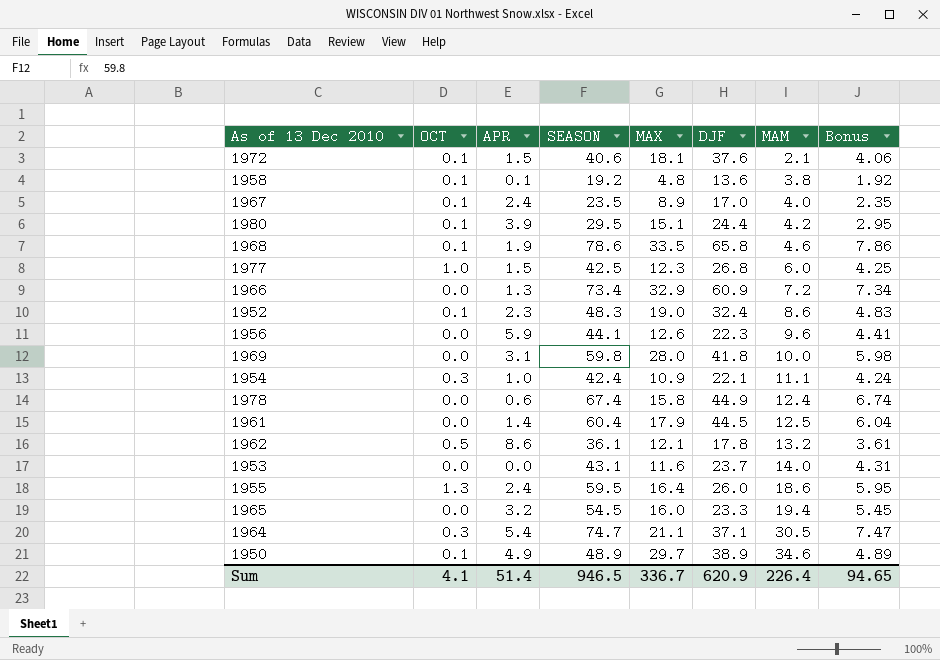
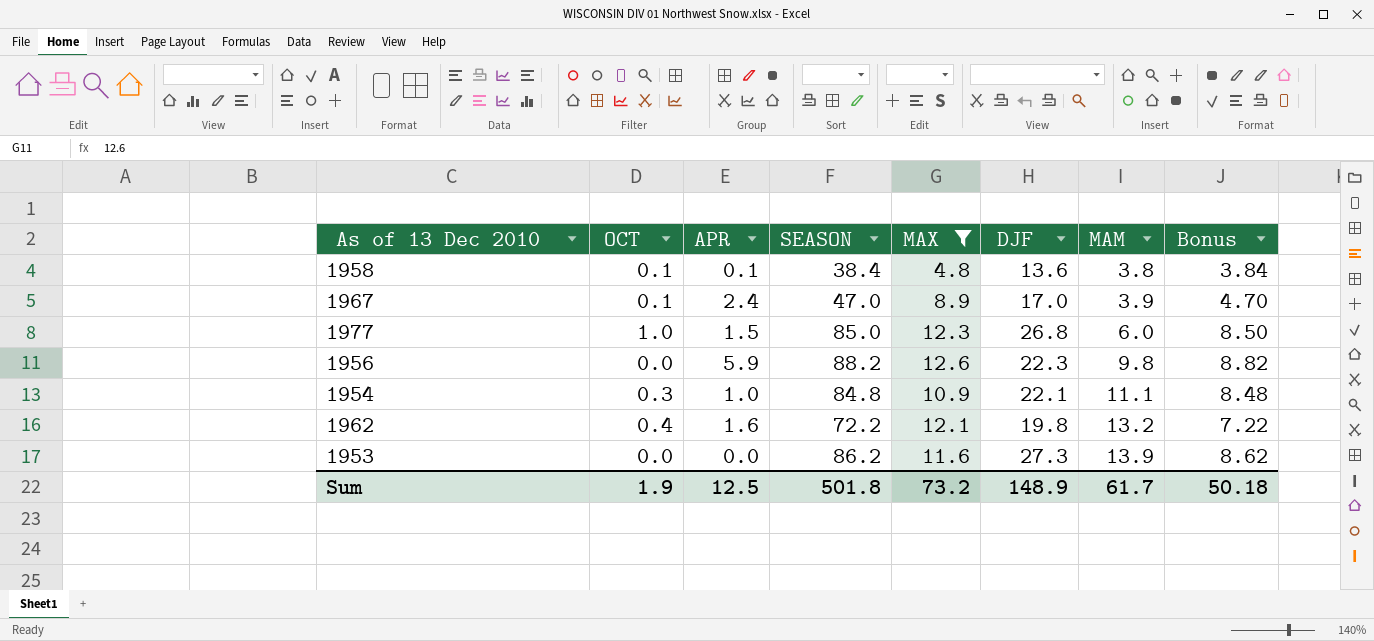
filter: none -> MAX <= 12.6
1958 | SEASON: 19.2 -> 38.4
1958 | Bonus: 1.92 -> 3.84
1967 | SEASON: 23.5 -> 47.0
1967 | MAM: 4.0 -> 3.9
1967 | Bonus: 2.35 -> 4.70
1977 | SEASON: 42.5 -> 85.0
1977 | Bonus: 4.25 -> 8.50
1956 | SEASON: 44.1 -> 88.2
1956 | MAM: 9.6 -> 9.8
1956 | Bonus: 4.41 -> 8.82
1954 | SEASON: 42.4 -> 84.8
1954 | Bonus: 4.24 -> 8.48
1962 | OCT: 0.5 -> 0.4
1962 | APR: 8.6 -> 1.6
1962 | SEASON: 36.1 -> 72.2
1962 | DJF: 17.8 -> 19.8
1962 | Bonus: 3.61 -> 7.22
1953 | SEASON: 43.1 -> 86.2
1953 | DJF: 23.7 -> 27.3
1953 | MAM: 14.0 -> 13.9
1953 | Bonus: 4.31 -> 8.62
Sum | OCT: 4.1 -> 1.9
Sum | APR: 51.4 -> 12.5
Sum | SEASON: 946.5 -> 501.8
Sum | MAX: 336.7 -> 73.2
Sum | DJF: 620.9 -> 148.9
Sum | MAM: 226.4 -> 61.7
Sum | Bonus: 94.65 -> 50.18

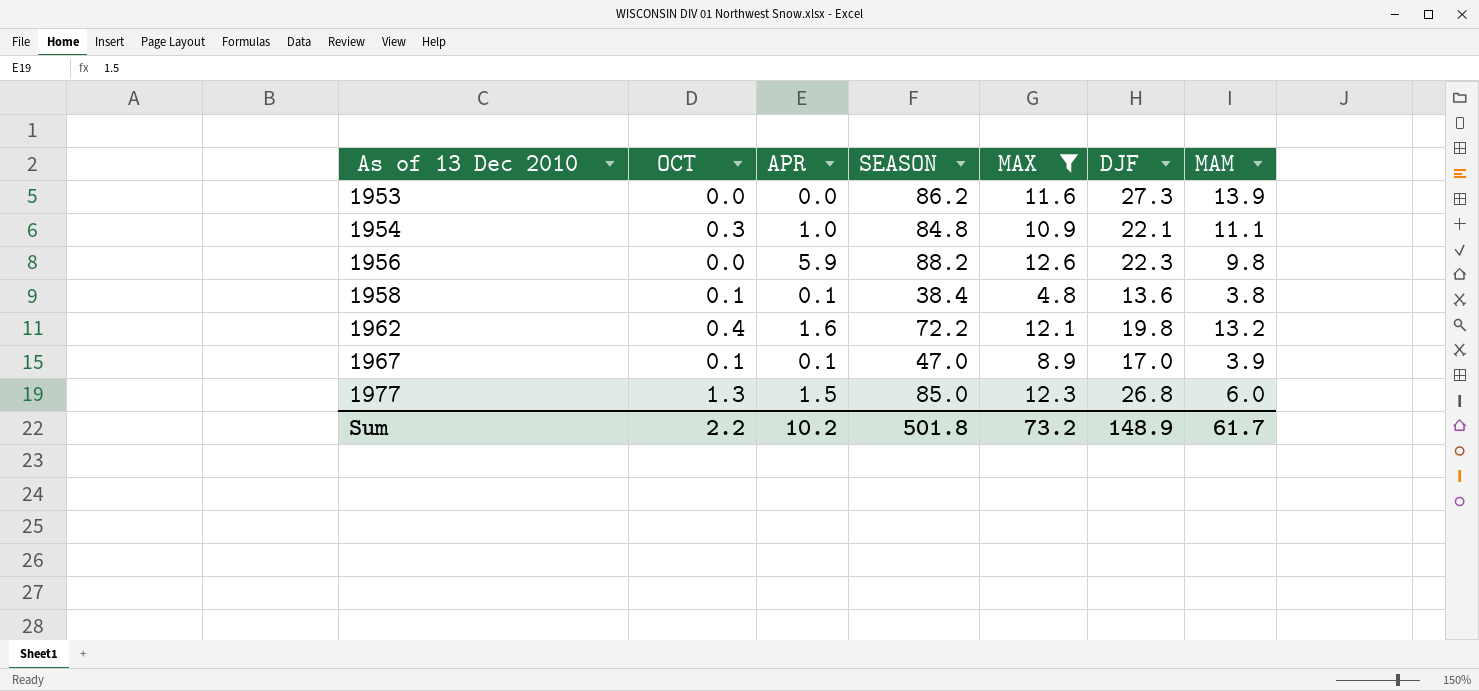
row order: MAM ascending -> As of 13 Dec 2010 ascending
column Bonus | formula: [SEASON] * 0.1 -> none
1967 | APR: 2.4 -> 0.1
1977 | OCT: 1.0 -> 1.3
Sum | OCT: 1.9 -> 2.2
Sum | APR: 12.5 -> 10.2

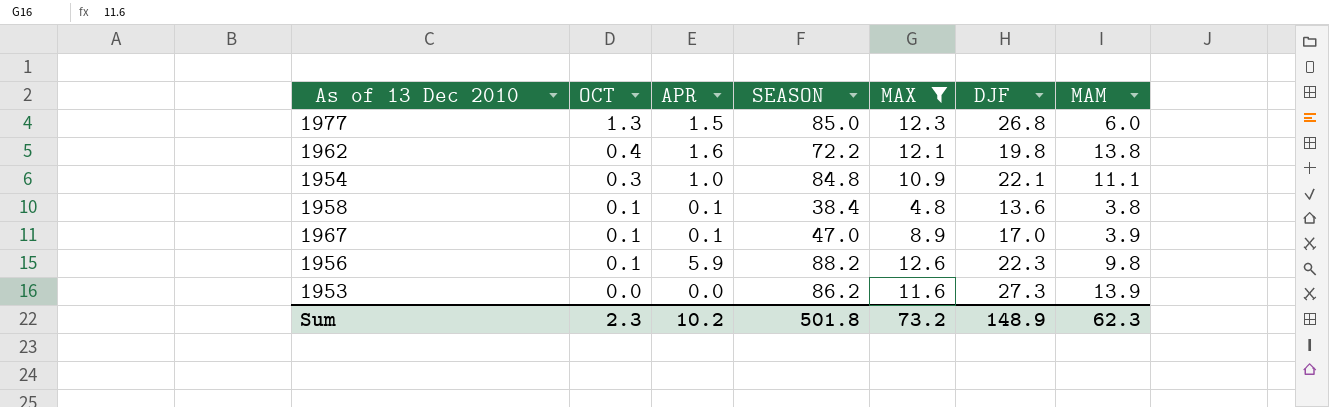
row order: As of 13 Dec 2010 ascending -> OCT descending
1962 | MAM: 13.2 -> 13.8
1956 | OCT: 0.0 -> 0.1
Sum | OCT: 2.2 -> 2.3
Sum | MAM: 61.7 -> 62.3

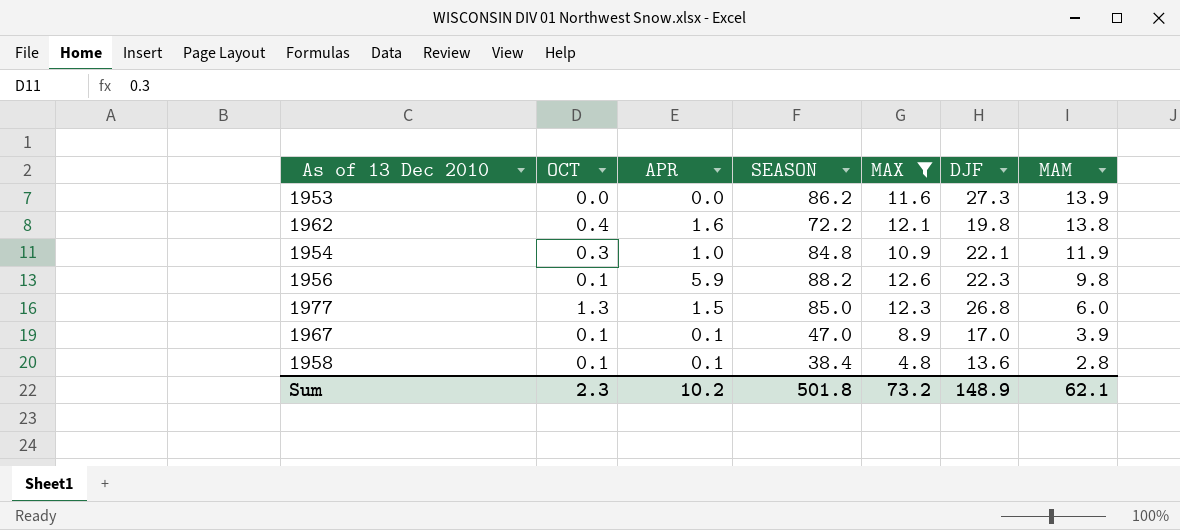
row order: OCT descending -> MAM descending
1954 | MAM: 11.1 -> 11.9
1958 | MAM: 3.8 -> 2.8
Sum | MAM: 62.3 -> 62.1

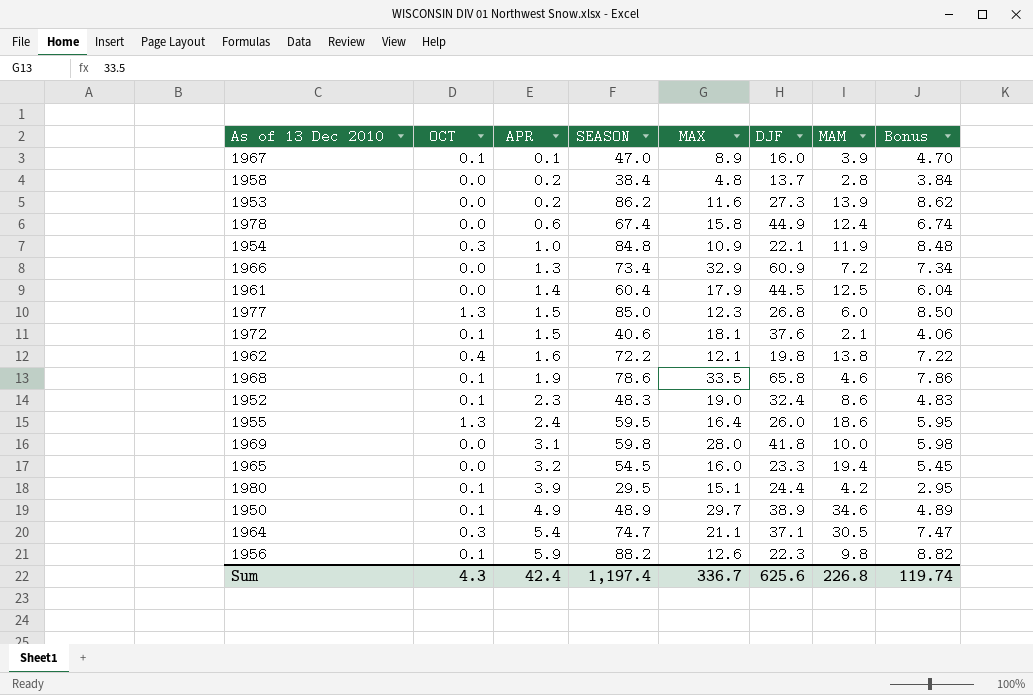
filter: MAX <= 12.6 -> none
row order: MAM descending -> APR ascending
column Bonus | formula: none -> [SEASON] * 0.1
1967 | DJF: 17.0 -> 16.0
1958 | OCT: 0.1 -> 0.0
1958 | APR: 0.1 -> 0.2
1958 | DJF: 13.6 -> 13.7
1953 | APR: 0.0 -> 0.2
Sum | OCT: 2.3 -> 4.3
Sum | APR: 10.2 -> 42.4
Sum | SEASON: 501.8 -> 1,197.4
Sum | MAX: 73.2 -> 336.7
Sum | DJF: 148.9 -> 625.6
Sum | MAM: 62.1 -> 226.8

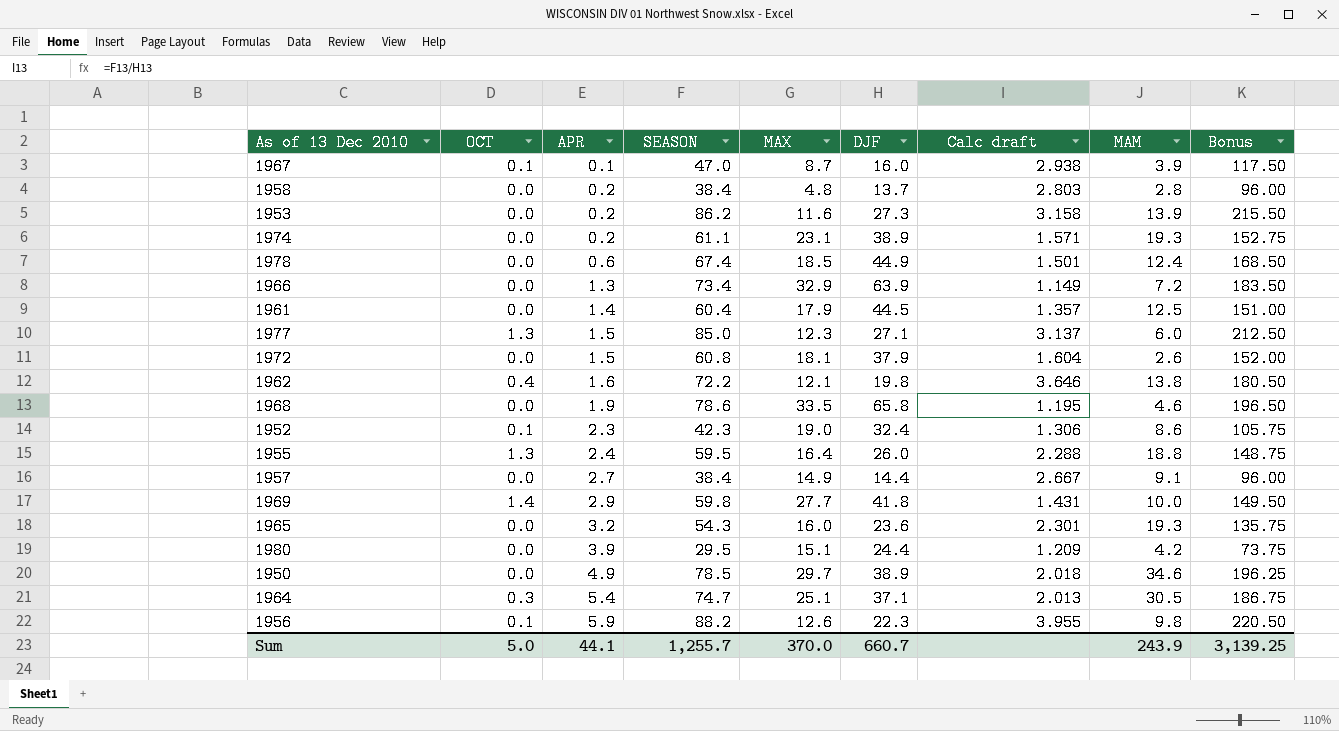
column Calc draft | formula: none -> [SEASON] / [DJF]
column Bonus | formula: [SEASON] * 0.1 -> [SEASON] * 2.5
row 1954: 0.3 | 1.0 | 84.8 | 10.9 | 22.1 | 11.9 | 8.48 -> none
1967 | MAX: 8.9 -> 8.7
row 1974: none -> 0.0 | 0.2 | 61.1 | 23.1 | 38.9 | 1.571 | 19.3 | 152.75
1978 | MAX: 15.8 -> 18.5
1966 | DJF: 60.9 -> 63.9
1977 | DJF: 26.8 -> 27.1
1972 | OCT: 0.1 -> 0.0
1972 | SEASON: 40.6 -> 60.8
1972 | DJF: 37.6 -> 37.9
1972 | MAM: 2.1 -> 2.6
1968 | OCT: 0.1 -> 0.0
1952 | SEASON: 48.3 -> 42.3
1955 | MAM: 18.6 -> 18.8
row 1957: none -> 0.0 | 2.7 | 38.4 | 14.9 | 14.4 | 2.667 | 9.1 | 96.00
1969 | OCT: 0.0 -> 1.4
1969 | APR: 3.1 -> 2.9
1969 | MAX: 28.0 -> 27.7
1965 | SEASON: 54.5 -> 54.3
1965 | DJF: 23.3 -> 23.6
1965 | MAM: 19.4 -> 19.3
1980 | OCT: 0.1 -> 0.0
1950 | OCT: 0.1 -> 0.0
1950 | SEASON: 48.9 -> 78.5
1964 | MAX: 21.1 -> 25.1
Sum | OCT: 4.3 -> 5.0
Sum | APR: 42.4 -> 44.1
Sum | SEASON: 1,197.4 -> 1,255.7
Sum | MAX: 336.7 -> 370.0
Sum | DJF: 625.6 -> 660.7
Sum | MAM: 226.8 -> 243.9
Sum | Bonus: 119.74 -> 3,139.25

